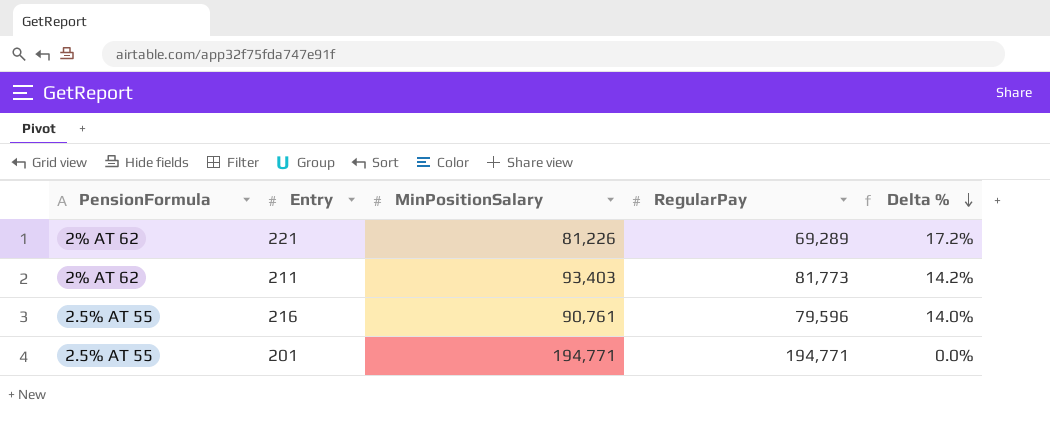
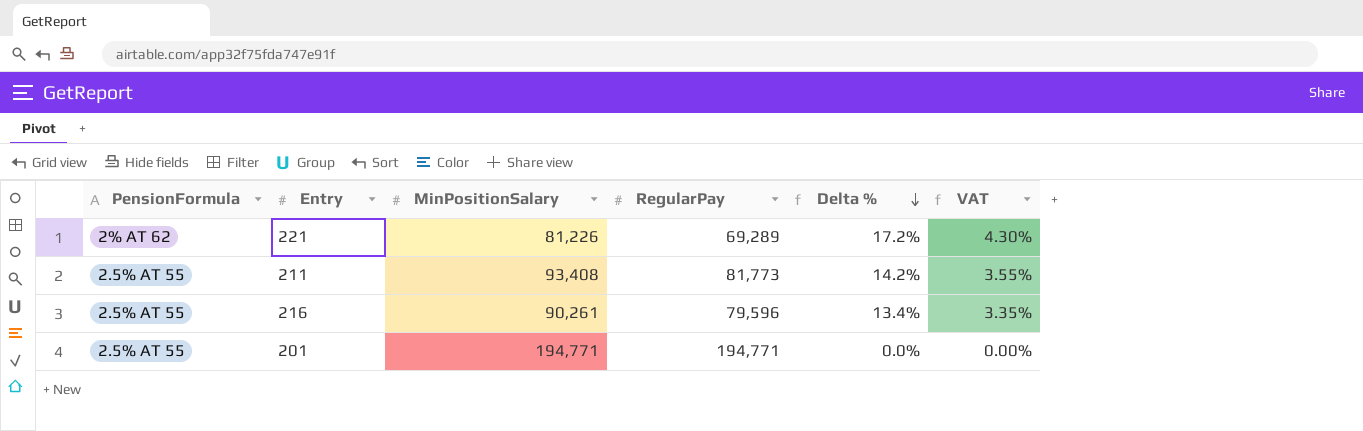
column VAT | formula: none -> [Delta %] * 0.25
211 | PensionFormula: 2% AT 62 -> 2.5% AT 55
211 | MinPositionSalary: 93,403 -> 93,408
216 | MinPositionSalary: 90,761 -> 90,261
216 | Delta %: 14.0% -> 13.4%

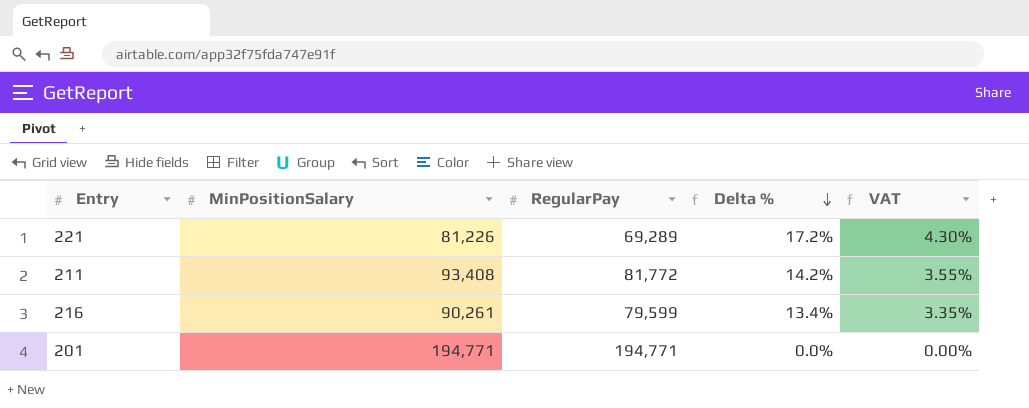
column PensionFormula | position: 1 -> none
211 | RegularPay: 81,773 -> 81,772
216 | RegularPay: 79,596 -> 79,599

